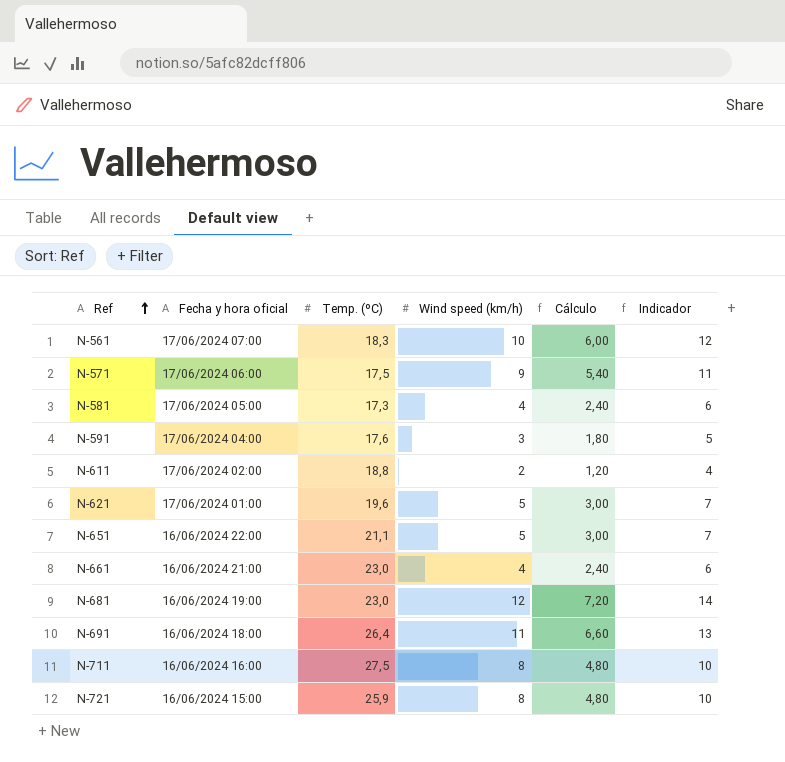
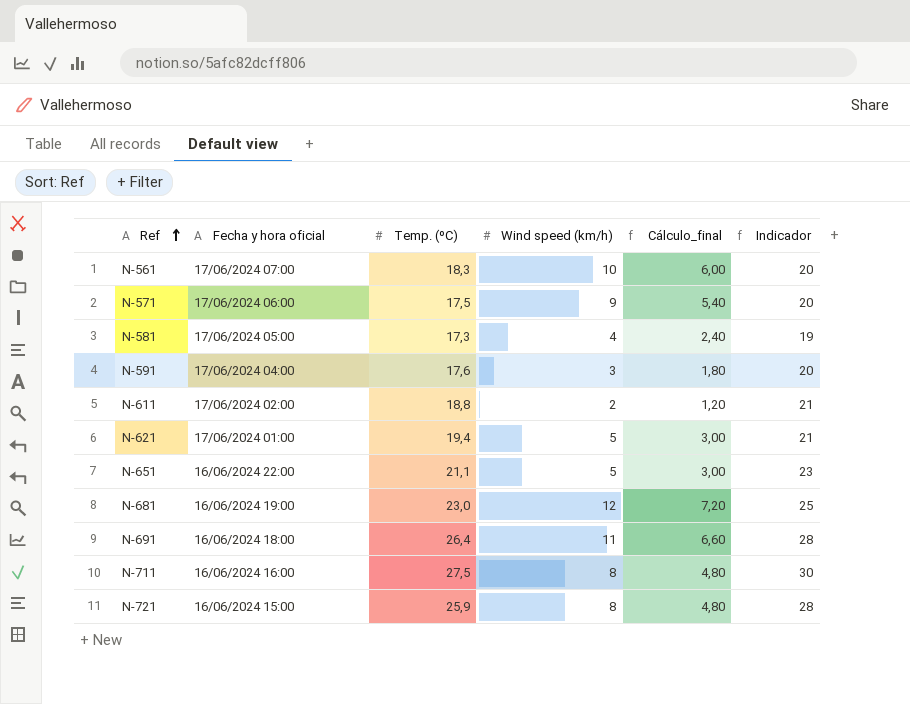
column name: Cálculo -> Cálculo_final
column Indicador | formula: [Wind speed (km/h)] + 2 -> [Temp. (ºC)] + 2
row N-661: 16/06/2024 21:00 | 23,0 | 4 | 2,40 | 6 -> none
N-621 | Temp. (ºC): 19,6 -> 19,4

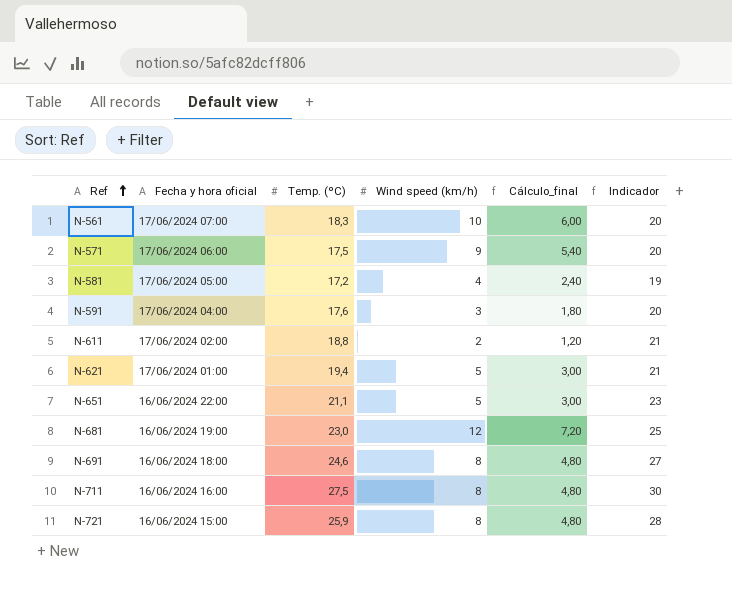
N-581 | Temp. (ºC): 17,3 -> 17,2
N-691 | Temp. (ºC): 26,4 -> 24,6
N-691 | Wind speed (km/h): 11 -> 8
N-691 | Cálculo_final: 6,60 -> 4,80
N-691 | Indicador: 28 -> 27

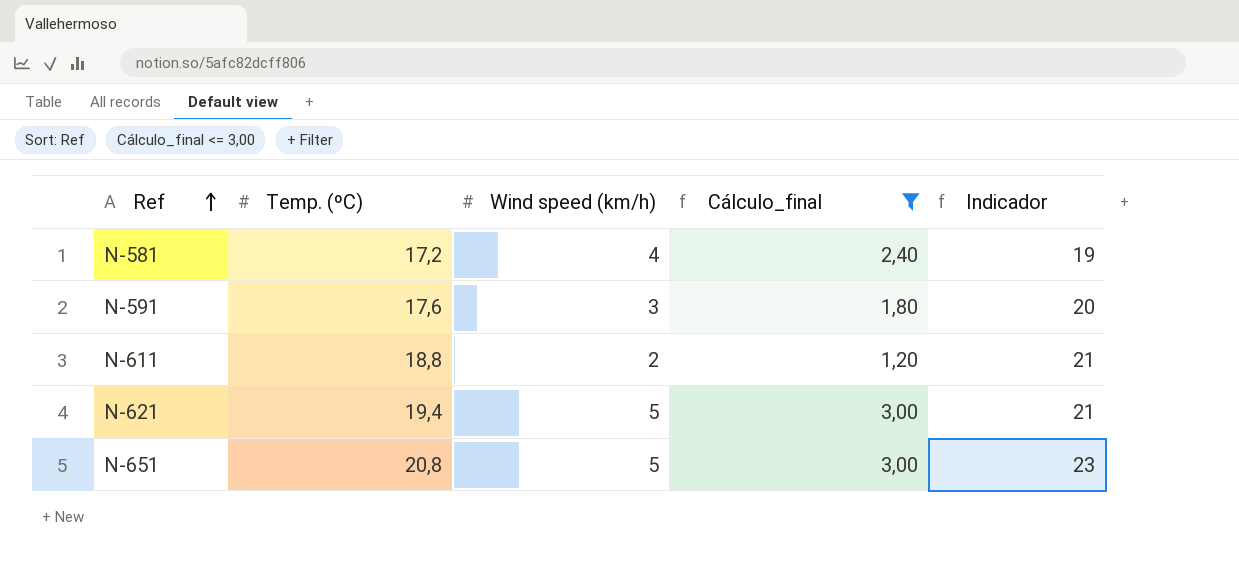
filter: none -> Cálculo_final <= 3,00
column Fecha y hora oficial | position: 2 -> none
N-651 | Temp. (ºC): 21,1 -> 20,8

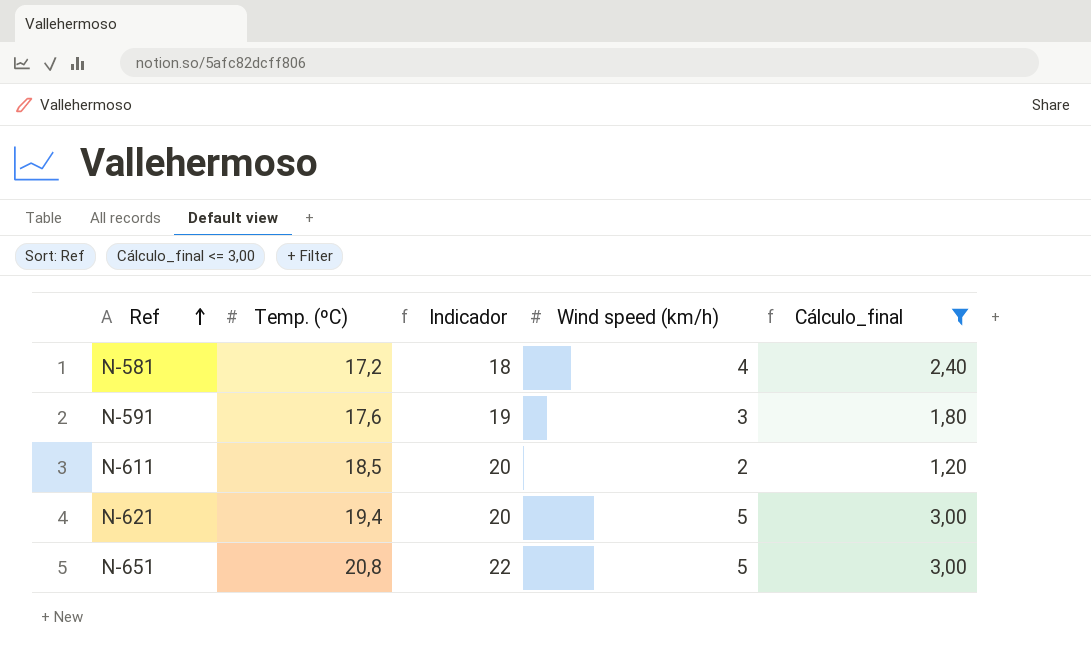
column Indicador | formula: [Temp. (ºC)] + 2 -> [Temp. (ºC)] + 1
column Indicador | position: 5 -> 3
N-611 | Temp. (ºC): 18,8 -> 18,5

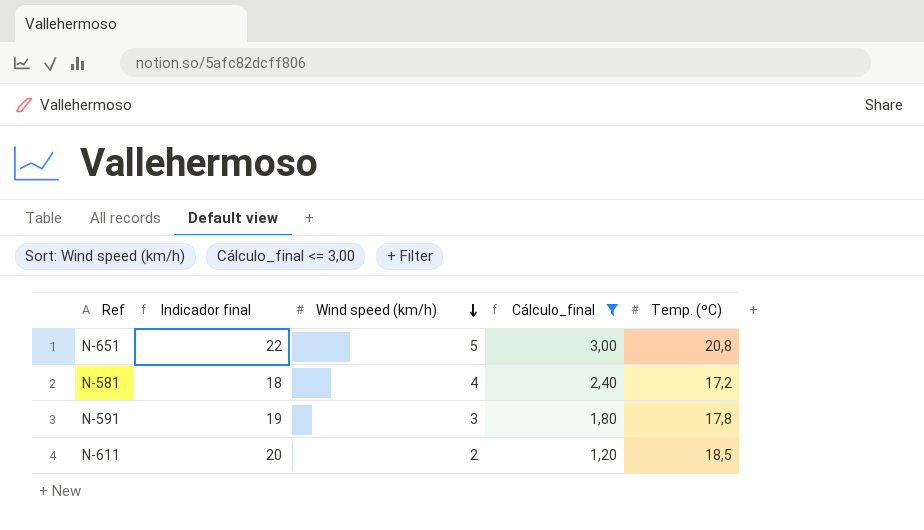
row order: Ref ascending -> Wind speed (km/h) descending
column name: Indicador -> Indicador final
column Temp. (ºC) | position: 2 -> 5
row N-621: 19,4 | 20 | 5 | 3,00 -> none
N-591 | Temp. (ºC): 17,6 -> 17,8

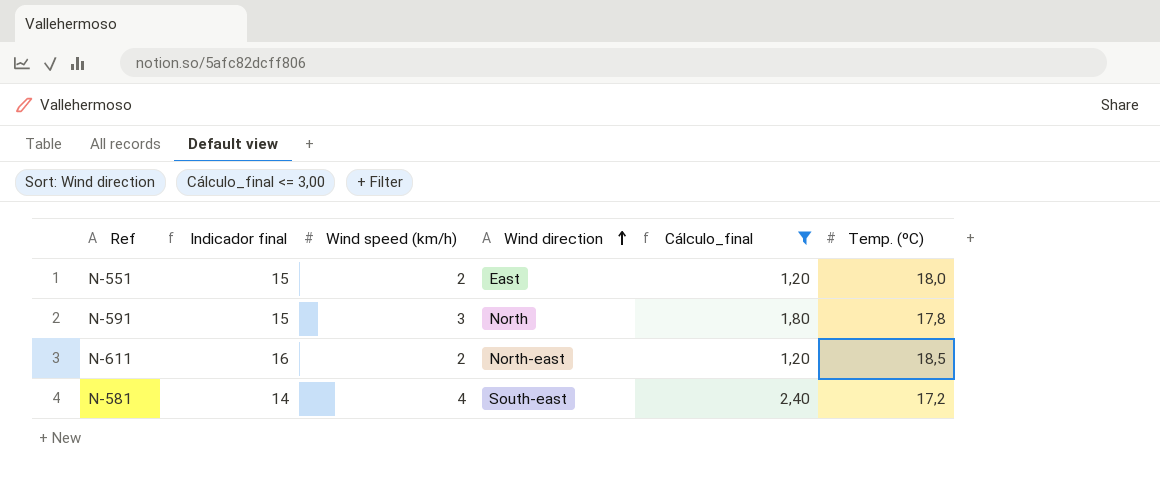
row order: Wind speed (km/h) descending -> Wind direction ascending
column Indicador final | formula: [Temp. (ºC)] + 1 -> [Temp. (ºC)] - 3
column Wind direction | position: none -> 4
row N-651: 22 | 5 | 3,00 | 20,8 -> none
row N-551: none -> 15 | 2 | East | 1,20 | 18,0

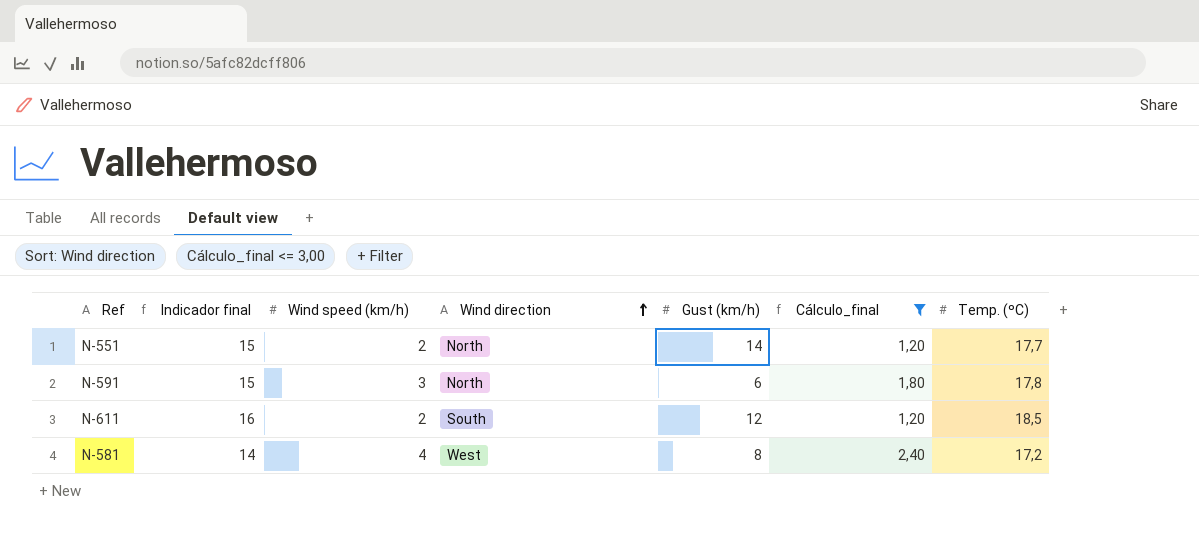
column Gust (km/h) | position: none -> 5
N-551 | Wind direction: East -> North
N-551 | Temp. (ºC): 18,0 -> 17,7
N-611 | Wind direction: North-east -> South
N-581 | Wind direction: South-east -> West

